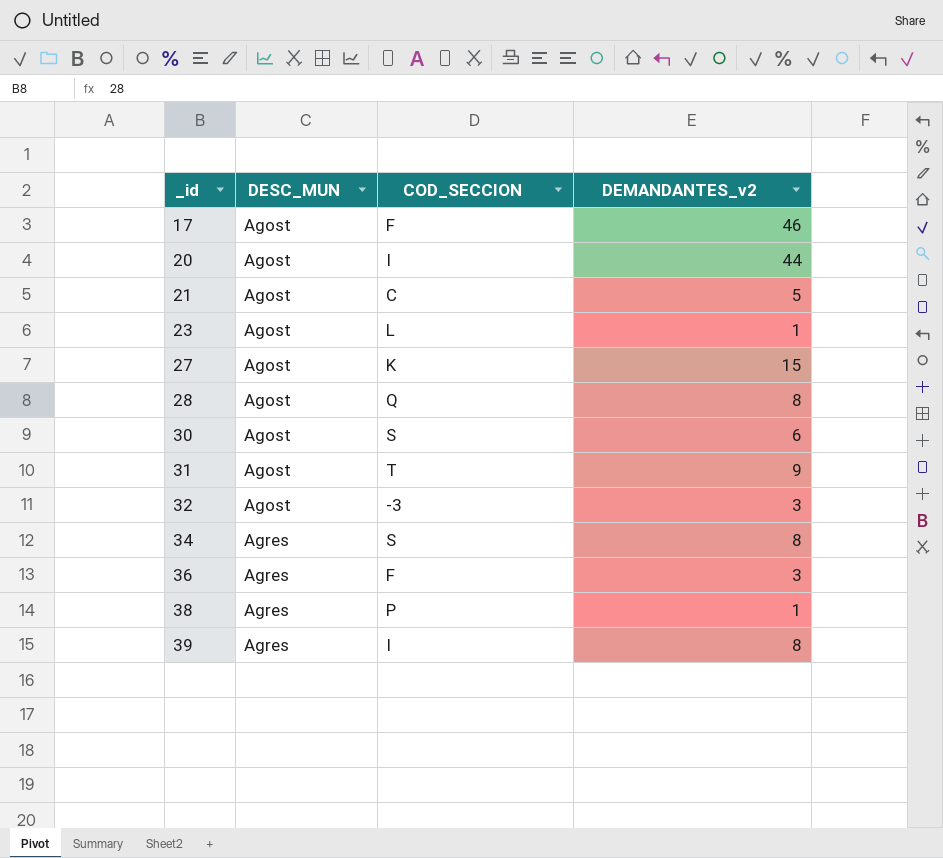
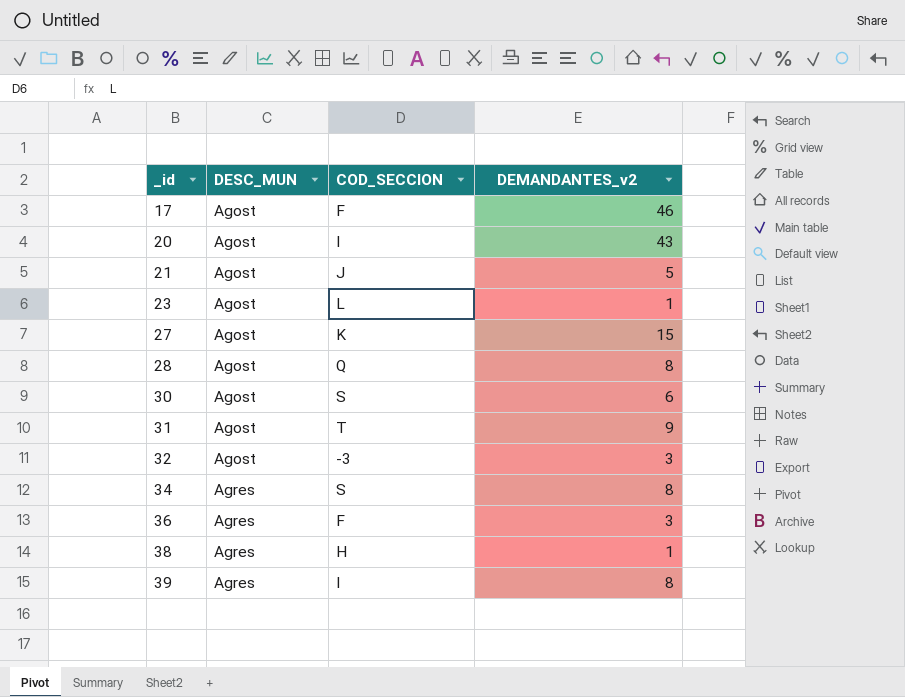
20 | DEMANDANTES_v2: 44 -> 43
21 | COD_SECCION: C -> J
38 | COD_SECCION: P -> H

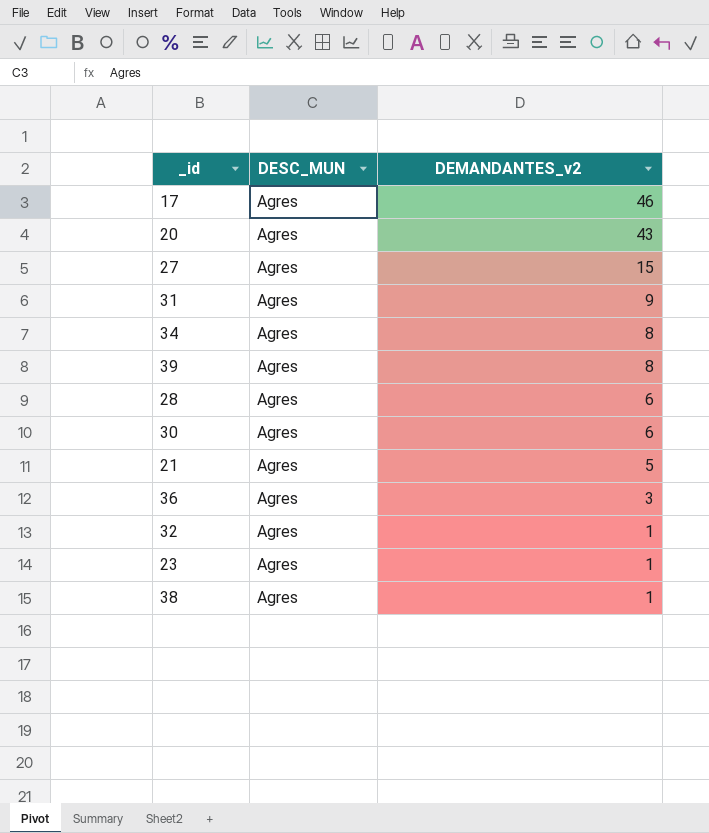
row order: _id ascending -> DEMANDANTES_v2 descending
column COD_SECCION | position: 3 -> none
17 | DESC_MUN: Agost -> Agres
20 | DESC_MUN: Agost -> Agres
27 | DESC_MUN: Agost -> Agres
31 | DESC_MUN: Agost -> Agres
28 | DESC_MUN: Agost -> Agres
28 | DEMANDANTES_v2: 8 -> 6
30 | DESC_MUN: Agost -> Agres
21 | DESC_MUN: Agost -> Agres
32 | DESC_MUN: Agost -> Agres
32 | DEMANDANTES_v2: 3 -> 1
23 | DESC_MUN: Agost -> Agres

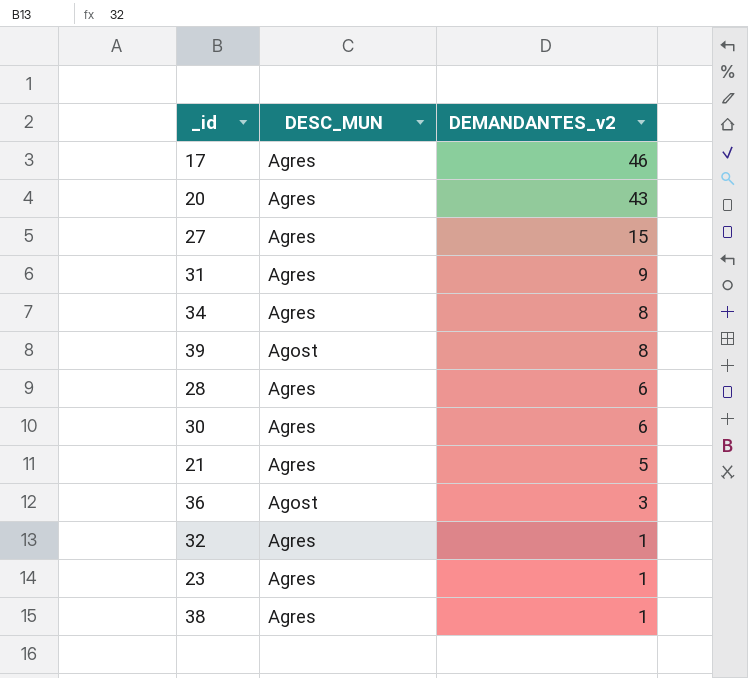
39 | DESC_MUN: Agres -> Agost
36 | DESC_MUN: Agres -> Agost

